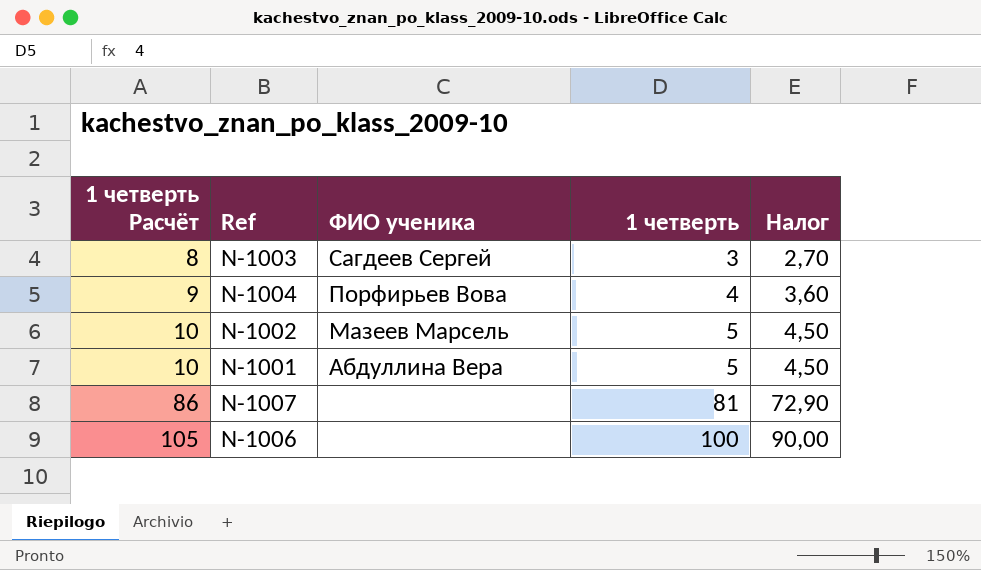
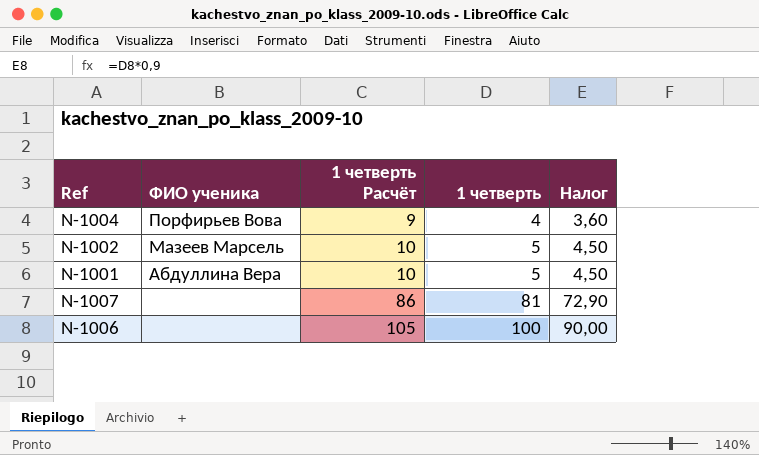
column 1 четверть Расчёт | position: 1 -> 3
row N-1003: 8 | Сагдеев Сергей | 3 | 2,70 -> none

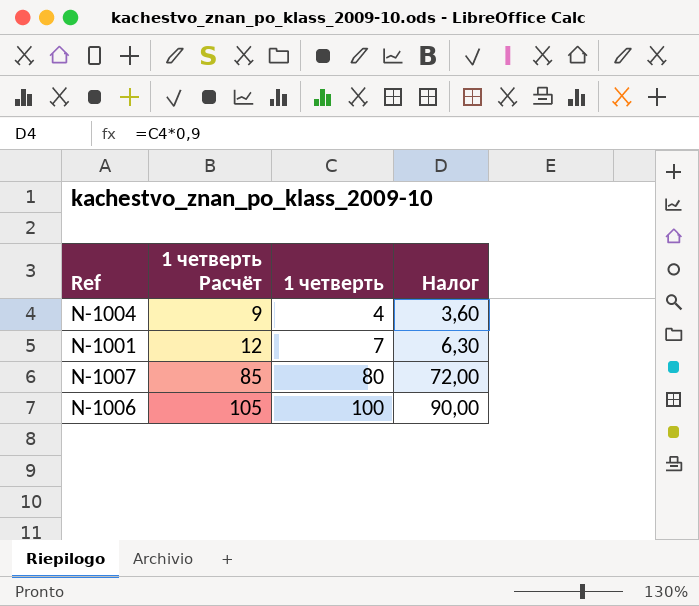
column ФИО ученика | position: 2 -> none
row N-1002: Мазеев Марсель | 10 | 5 | 4,50 -> none
N-1001 | 1 четверть Расчёт: 10 -> 12
N-1001 | 1 четверть: 5 -> 7
N-1001 | Налог: 4,50 -> 6,30
N-1007 | 1 четверть Расчёт: 86 -> 85
N-1007 | 1 четверть: 81 -> 80
N-1007 | Налог: 72,90 -> 72,00

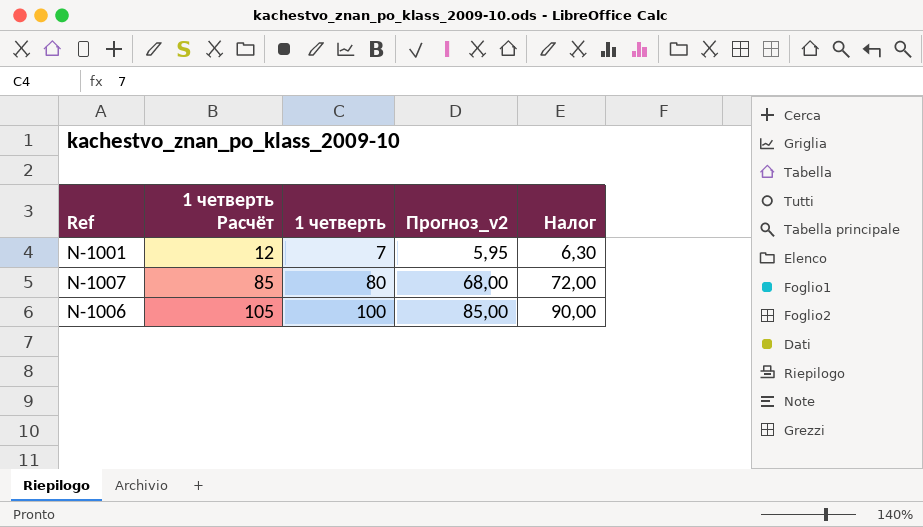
column Прогноз_v2 | formula: none -> [1 четверть] * 0,85
row N-1004: 9 | 4 | 3,60 -> none

